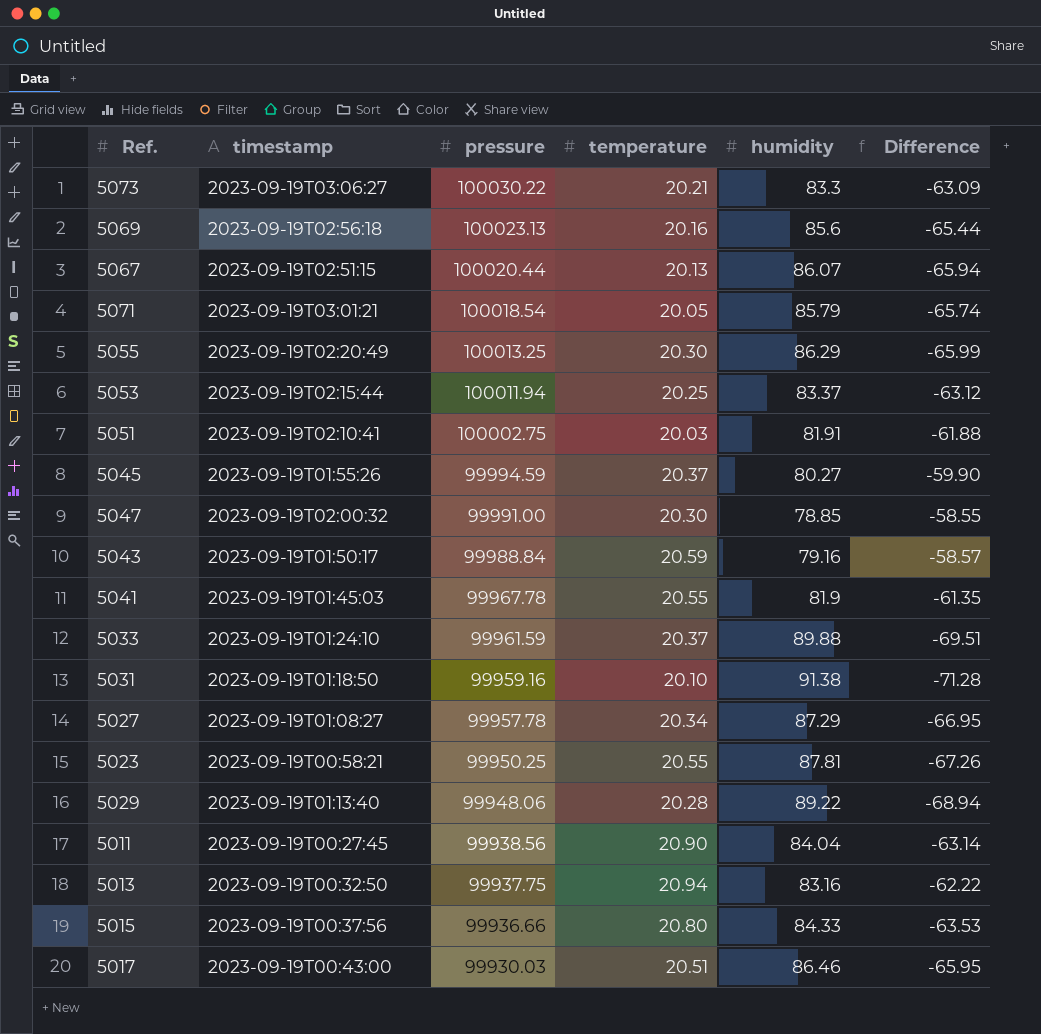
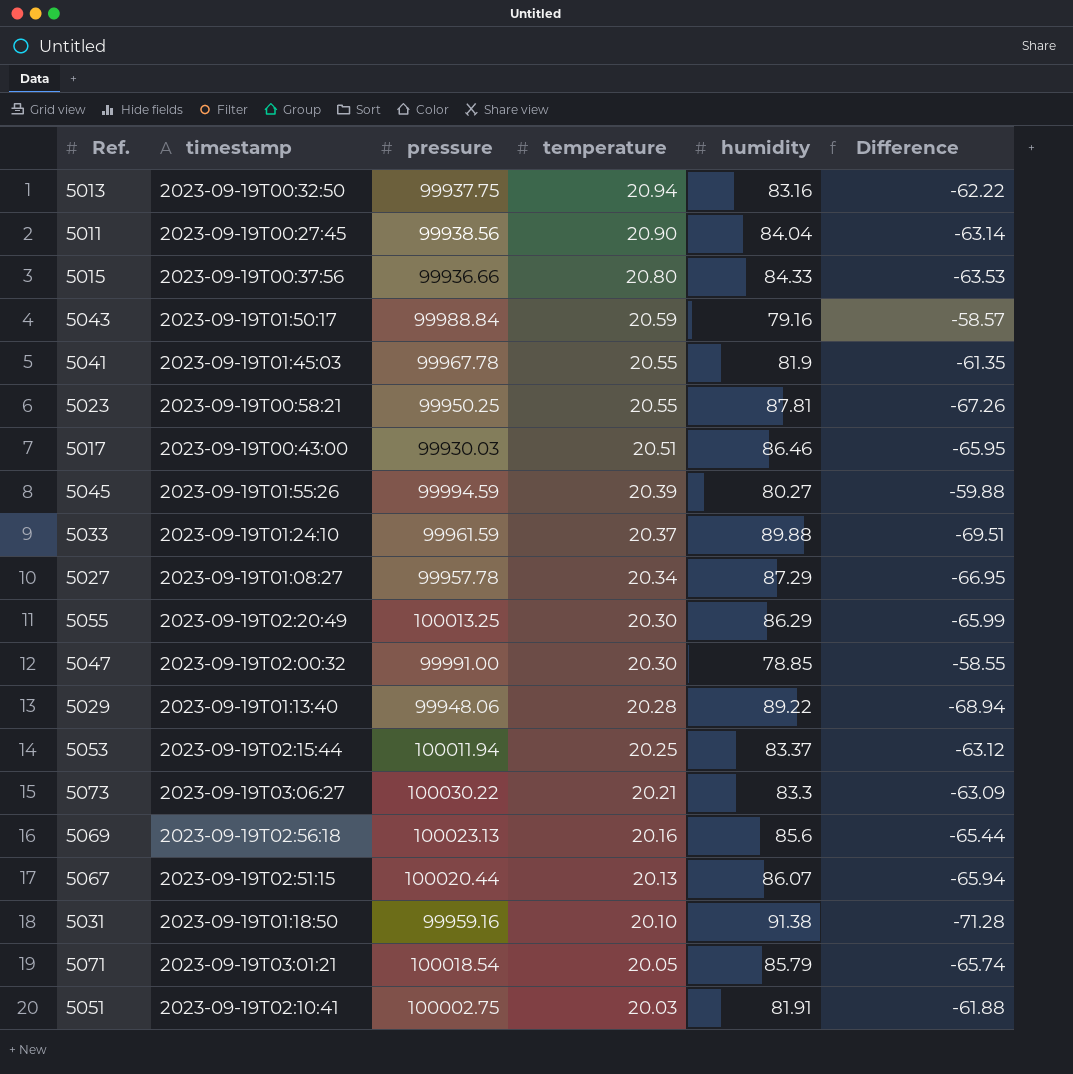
row order: pressure descending -> temperature descending
5045 | temperature: 20.37 -> 20.39
5045 | Difference: -59.90 -> -59.88

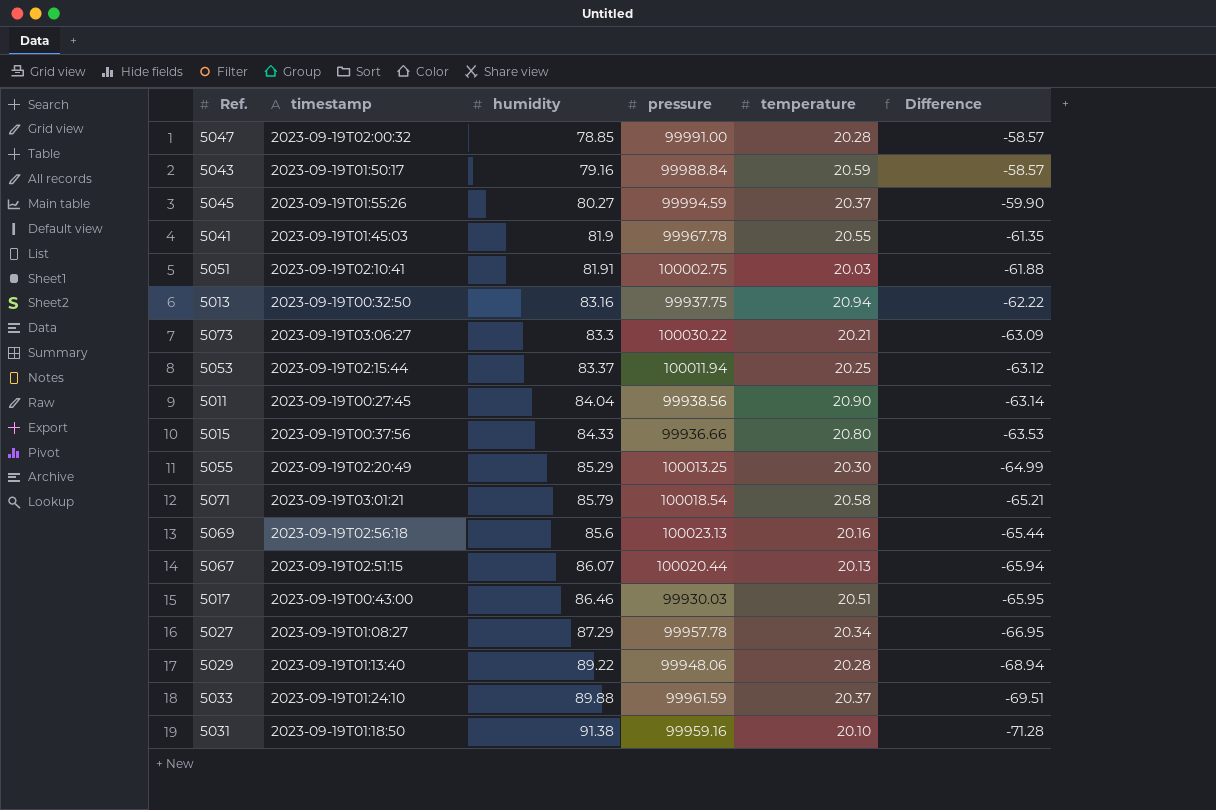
row order: temperature descending -> Difference descending
column humidity | position: 5 -> 3
row 5023: 2023-09-19T00:58:21 | 99950.25 | 20.55 | 87.81 | -67.26 -> none
5047 | temperature: 20.30 -> 20.28
5047 | Difference: -58.55 -> -58.57
5045 | temperature: 20.39 -> 20.37
5045 | Difference: -59.88 -> -59.90
5055 | humidity: 86.29 -> 85.29
5055 | Difference: -65.99 -> -64.99
5071 | temperature: 20.05 -> 20.58
5071 | Difference: -65.74 -> -65.21

